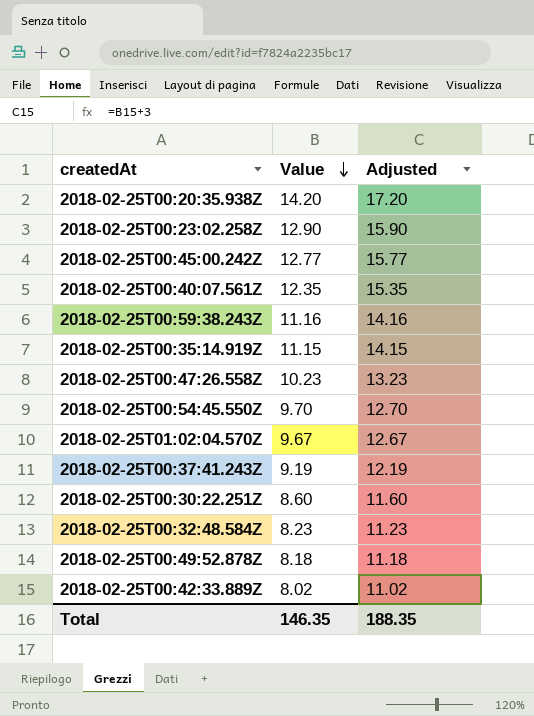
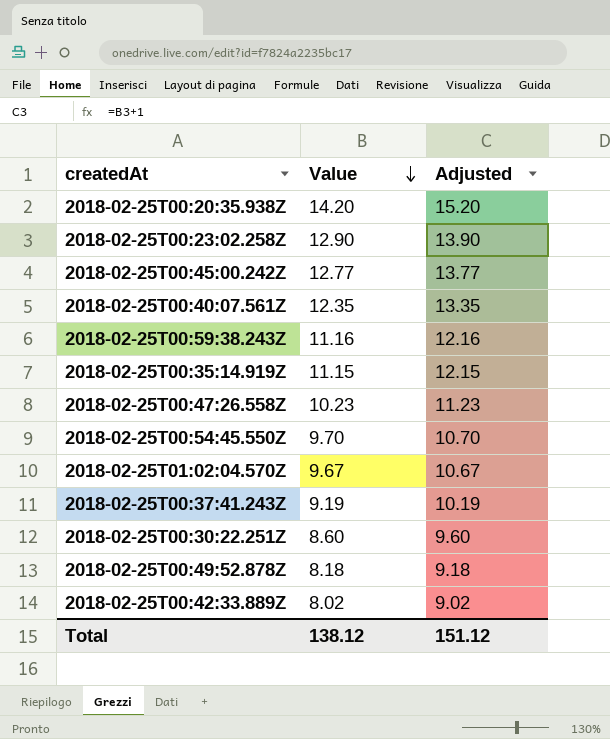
column Adjusted | formula: [Value] + 3 -> [Value] + 1
row 2018-02-25T00:32:48.584Z: 8.23 | 11.23 -> none
Total | Value: 146.35 -> 138.12
Total | Adjusted: 188.35 -> 151.12

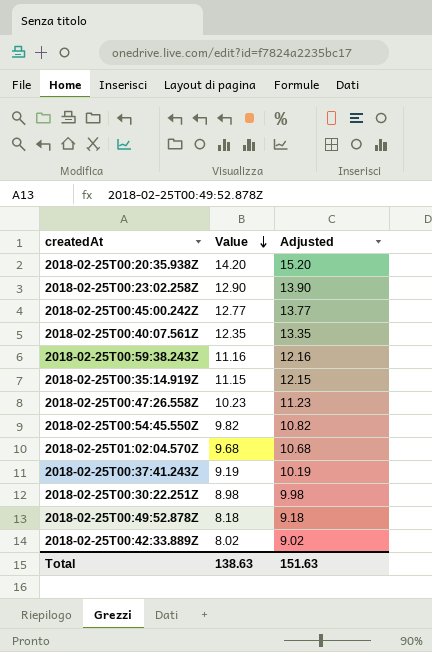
2018-02-25T00:54:45.550Z | Value: 9.70 -> 9.82
2018-02-25T00:54:45.550Z | Adjusted: 10.70 -> 10.82
2018-02-25T01:02:04.570Z | Value: 9.67 -> 9.68
2018-02-25T01:02:04.570Z | Adjusted: 10.67 -> 10.68
2018-02-25T00:30:22.251Z | Value: 8.60 -> 8.98
2018-02-25T00:30:22.251Z | Adjusted: 9.60 -> 9.98
Total | Value: 138.12 -> 138.63
Total | Adjusted: 151.12 -> 151.63

